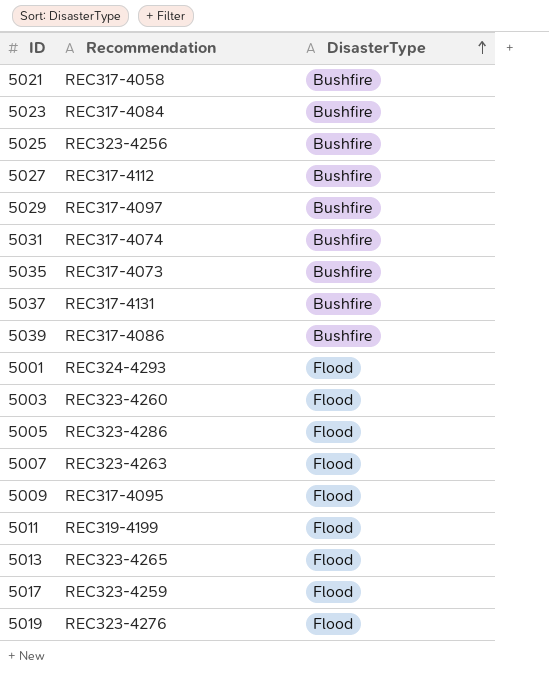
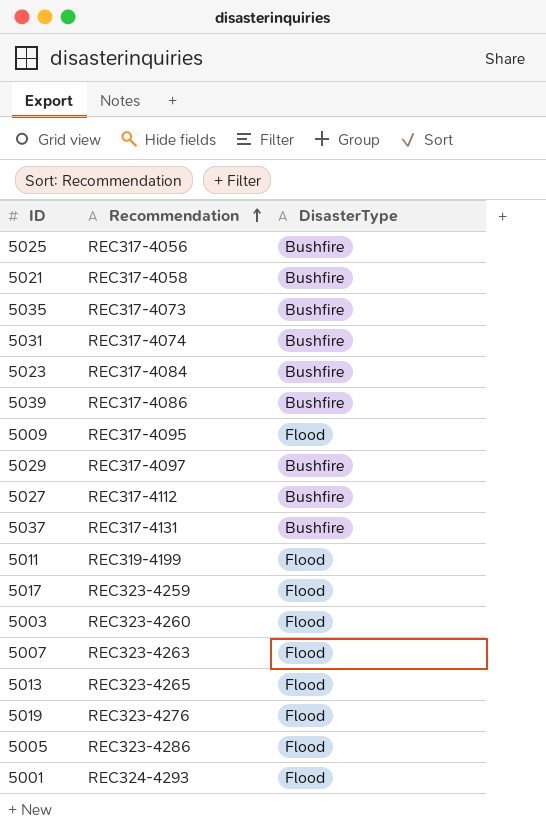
row order: DisasterType ascending -> Recommendation ascending
5025 | Recommendation: REC323-4256 -> REC317-4056

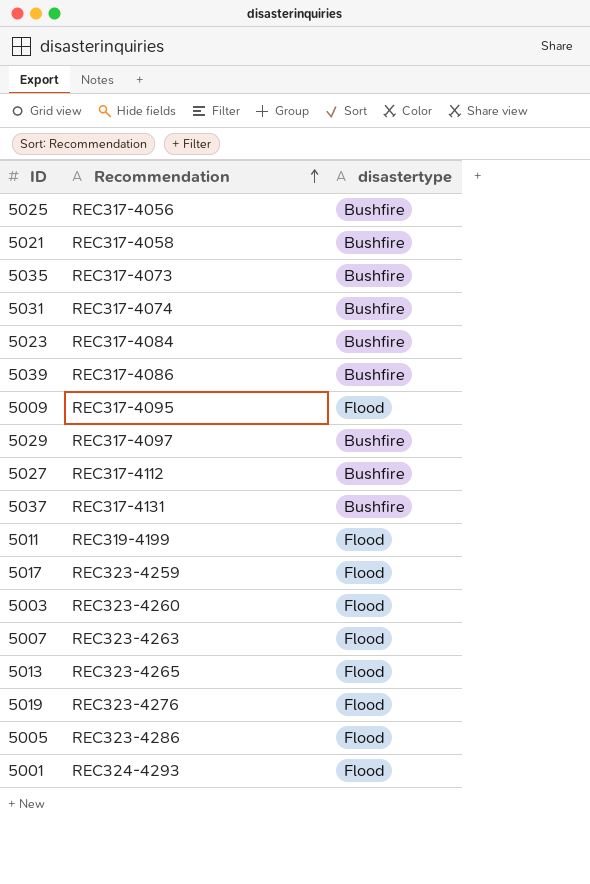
column name: DisasterType -> disastertype

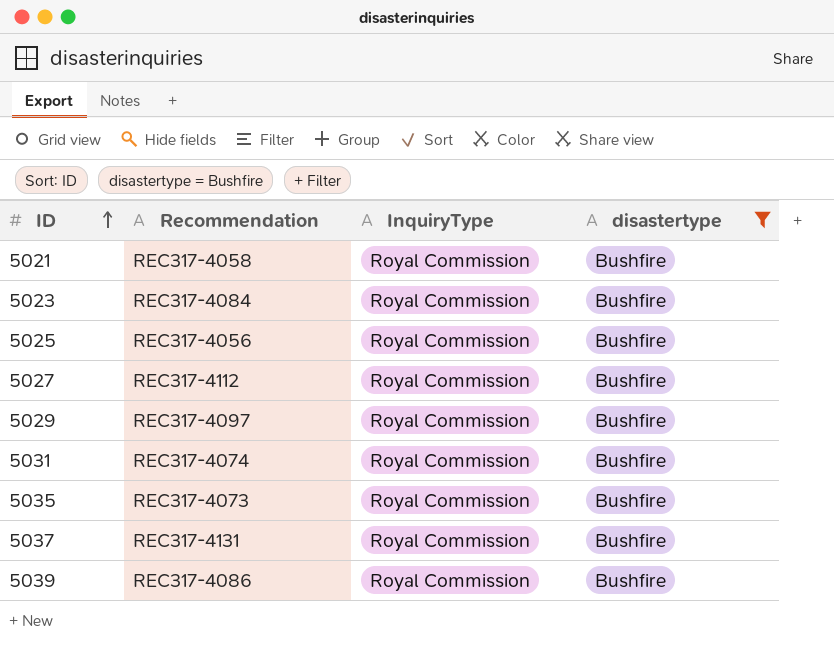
filter: none -> disastertype = Bushfire
row order: Recommendation ascending -> ID ascending
column InquiryType | position: none -> 3

